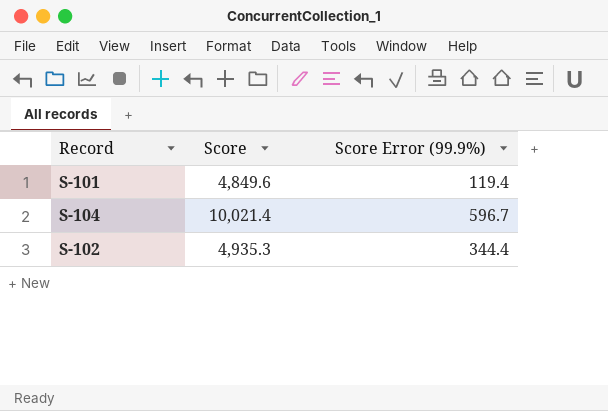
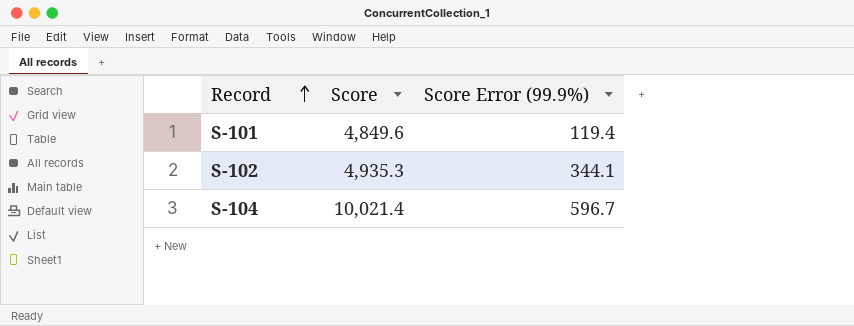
row order: none -> Record ascending
S-102 | Score Error (99.9%): 344.4 -> 344.1

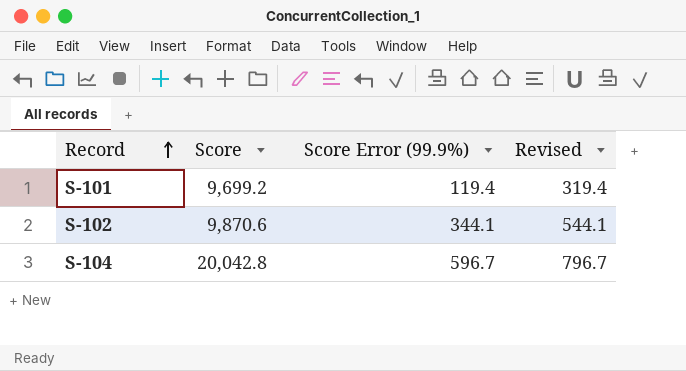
column Revised | formula: none -> [Score Error (99.9%)] + 200
S-101 | Score: 4,849.6 -> 9,699.2
S-102 | Score: 4,935.3 -> 9,870.6
S-104 | Score: 10,021.4 -> 20,042.8

